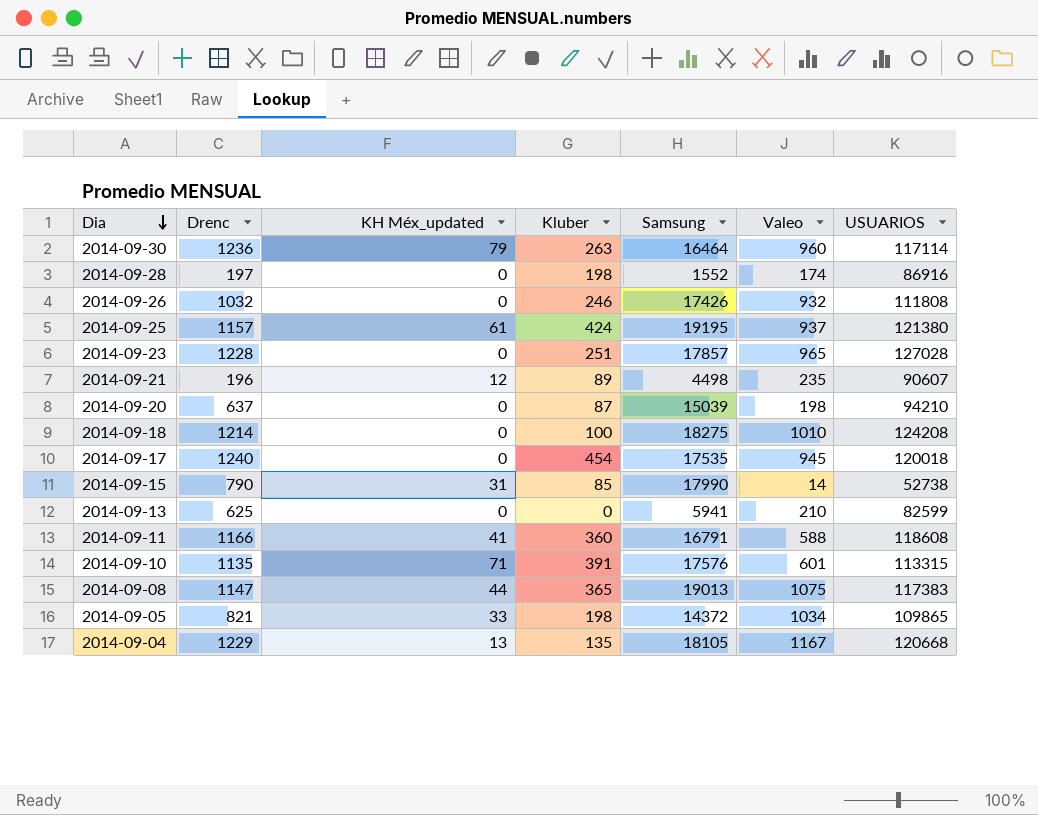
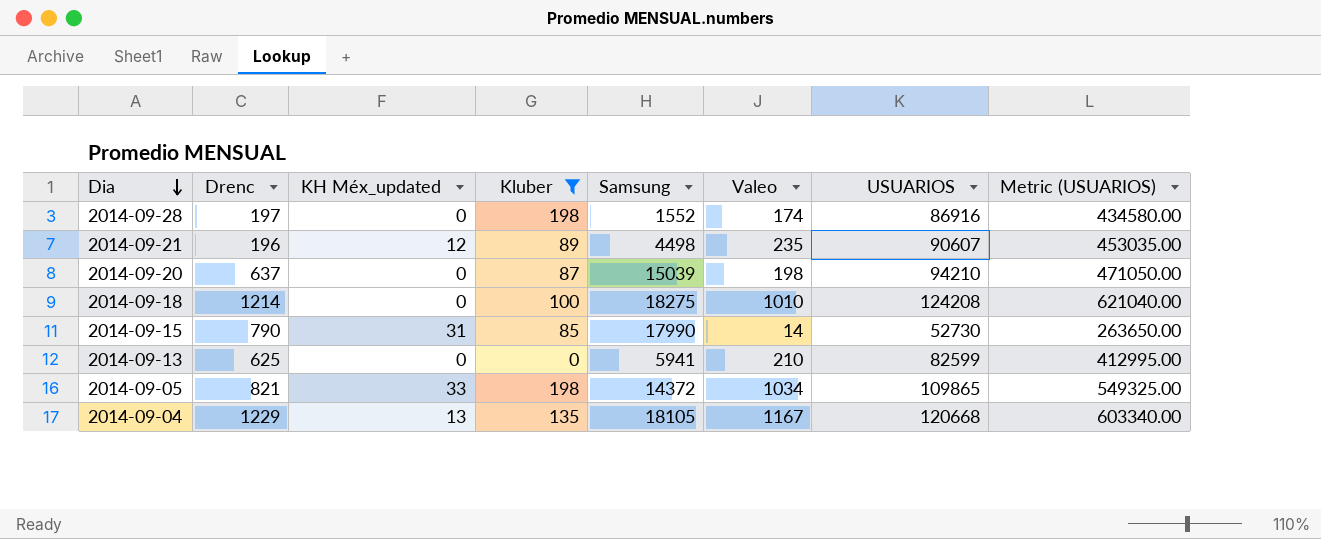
filter: none -> Kluber <= 198
column Metric (USUARIOS) | formula: none -> [USUARIOS] * 5
2014-09-15 | USUARIOS: 52738 -> 52730

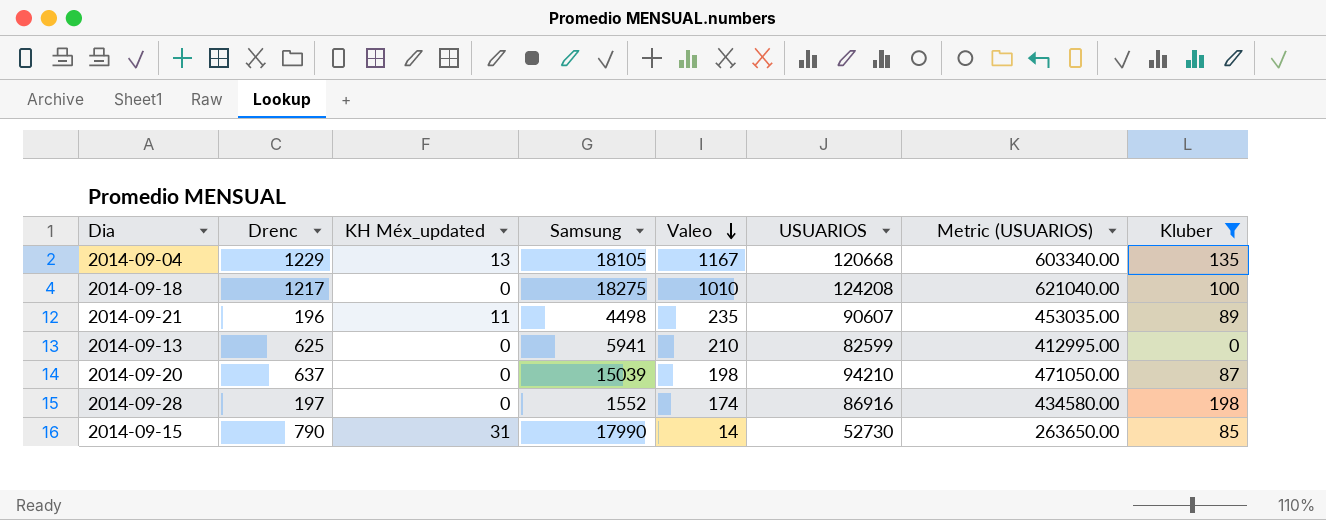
row order: Dia descending -> Valeo descending
column Kluber | position: 4 -> 8
row 2014-09-05: 821 | 33 | 198 | 14372 | 1034 | 109865 | 549325.00 -> none
2014-09-18 | Drenc: 1214 -> 1217
2014-09-21 | KH Méx_updated: 12 -> 11

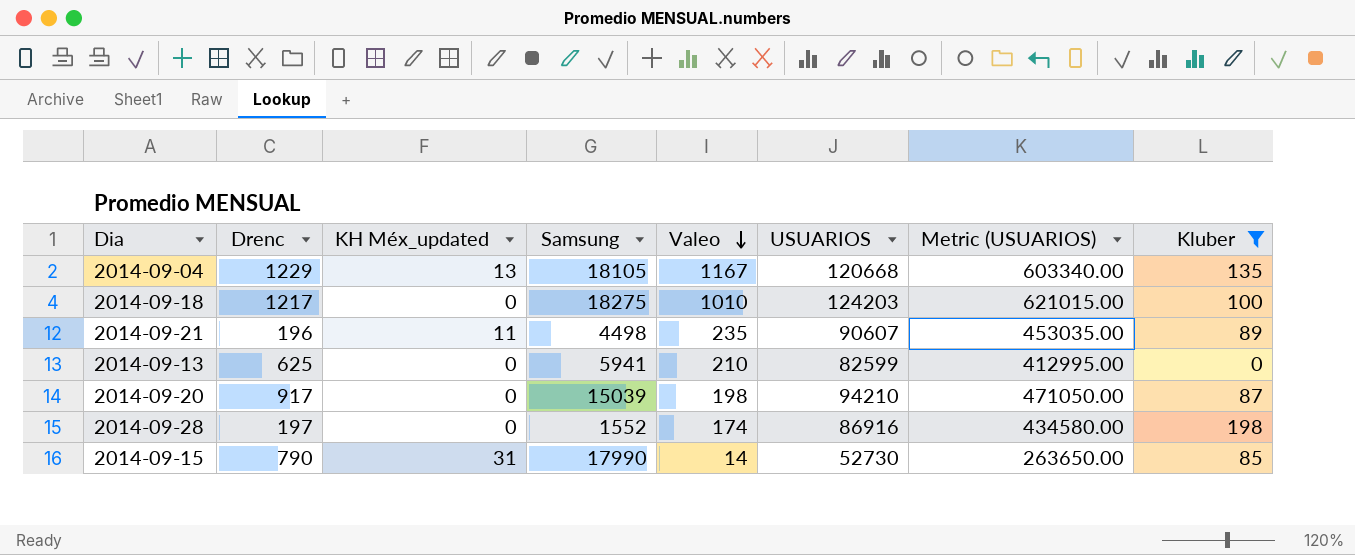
2014-09-18 | USUARIOS: 124208 -> 124203
2014-09-18 | Metric (USUARIOS): 621040.00 -> 621015.00
2014-09-20 | Drenc: 637 -> 917

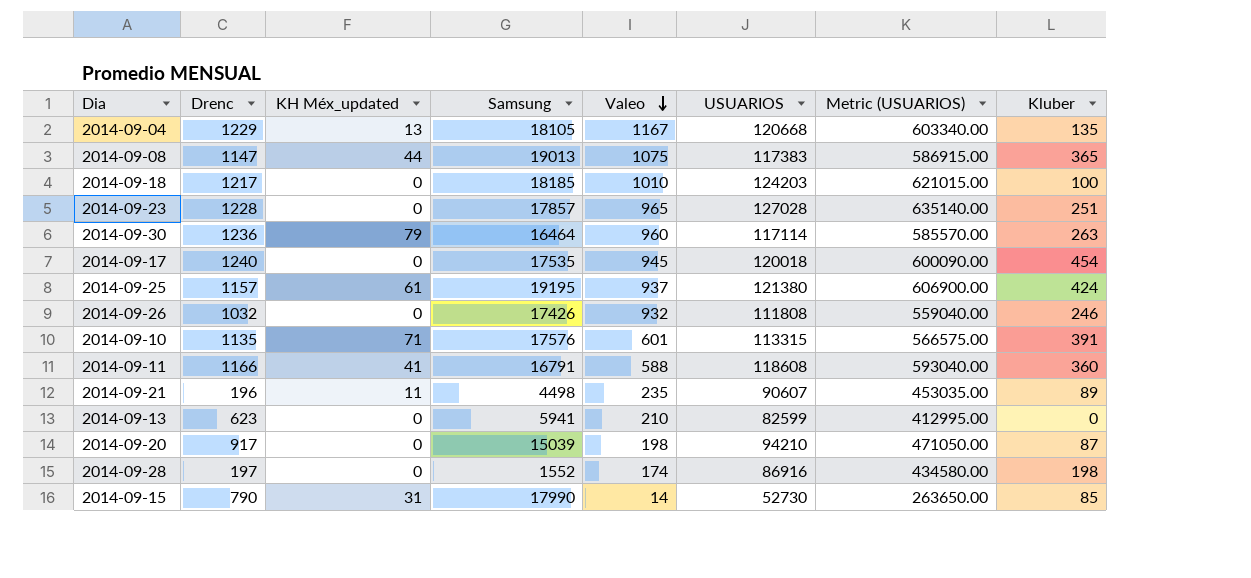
filter: Kluber <= 198 -> none
2014-09-18 | Samsung: 18275 -> 18185
2014-09-13 | Drenc: 625 -> 623

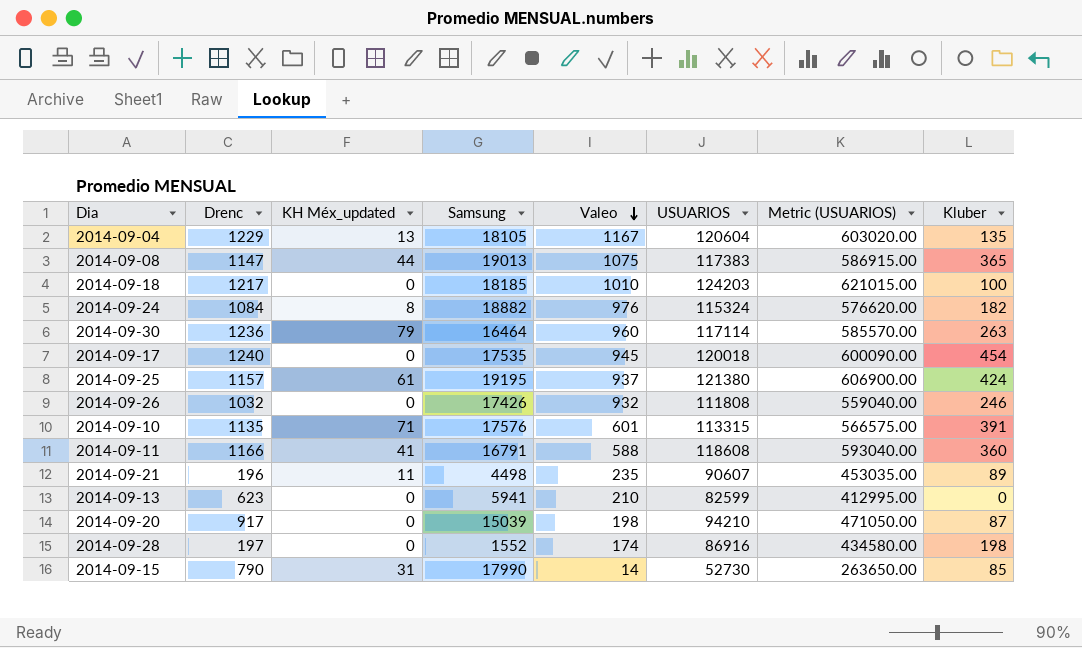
row 2014-09-23: 1228 | 0 | 17857 | 965 | 127028 | 635140.00 | 251 -> none
2014-09-04 | USUARIOS: 120668 -> 120604
2014-09-04 | Metric (USUARIOS): 603340.00 -> 603020.00
row 2014-09-24: none -> 1084 | 8 | 18882 | 976 | 115324 | 576620.00 | 182

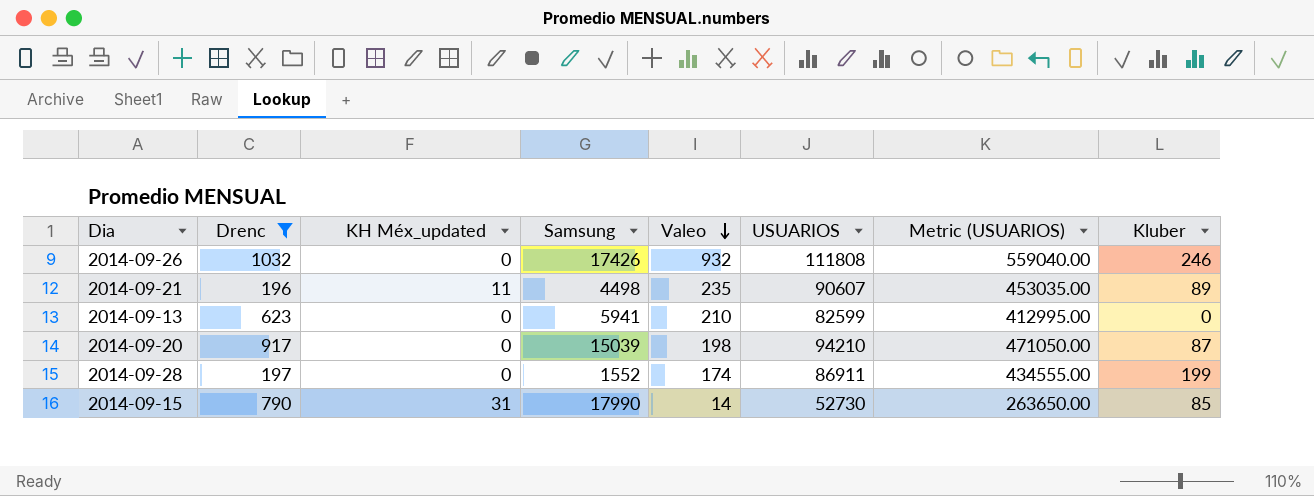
filter: none -> Drenc <= 1032
2014-09-28 | USUARIOS: 86916 -> 86911
2014-09-28 | Metric (USUARIOS): 434580.00 -> 434555.00
2014-09-28 | Kluber: 198 -> 199

